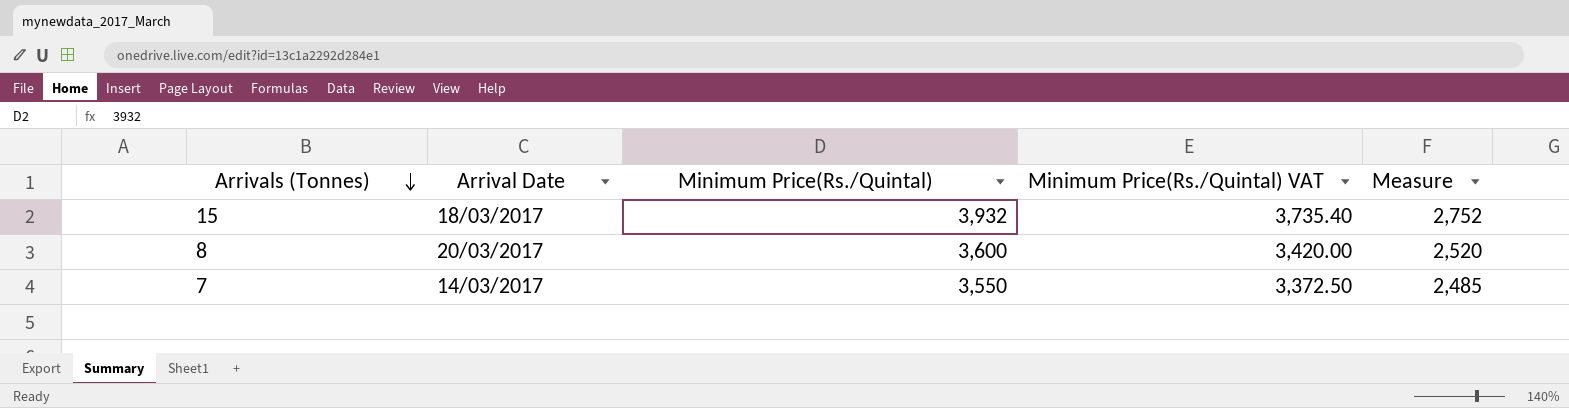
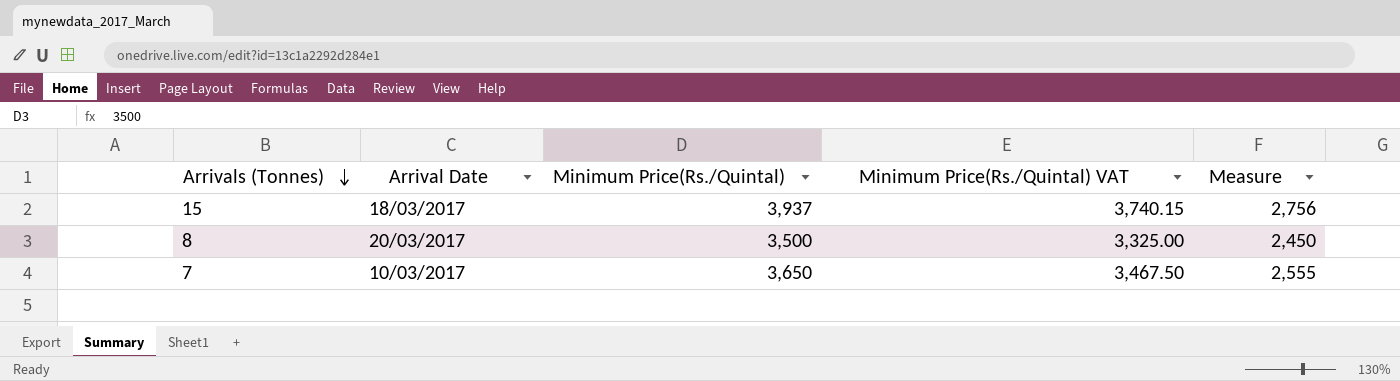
15 | Minimum Price(Rs./Quintal): 3,932 -> 3,937
15 | Minimum Price(Rs./Quintal) VAT: 3,735.40 -> 3,740.15
15 | Measure: 2,752 -> 2,756
8 | Minimum Price(Rs./Quintal): 3,600 -> 3,500
8 | Minimum Price(Rs./Quintal) VAT: 3,420.00 -> 3,325.00
8 | Measure: 2,520 -> 2,450
7 | Arrival Date: 14/03/2017 -> 10/03/2017
7 | Minimum Price(Rs./Quintal): 3,550 -> 3,650
7 | Minimum Price(Rs./Quintal) VAT: 3,372.50 -> 3,467.50
7 | Measure: 2,485 -> 2,555

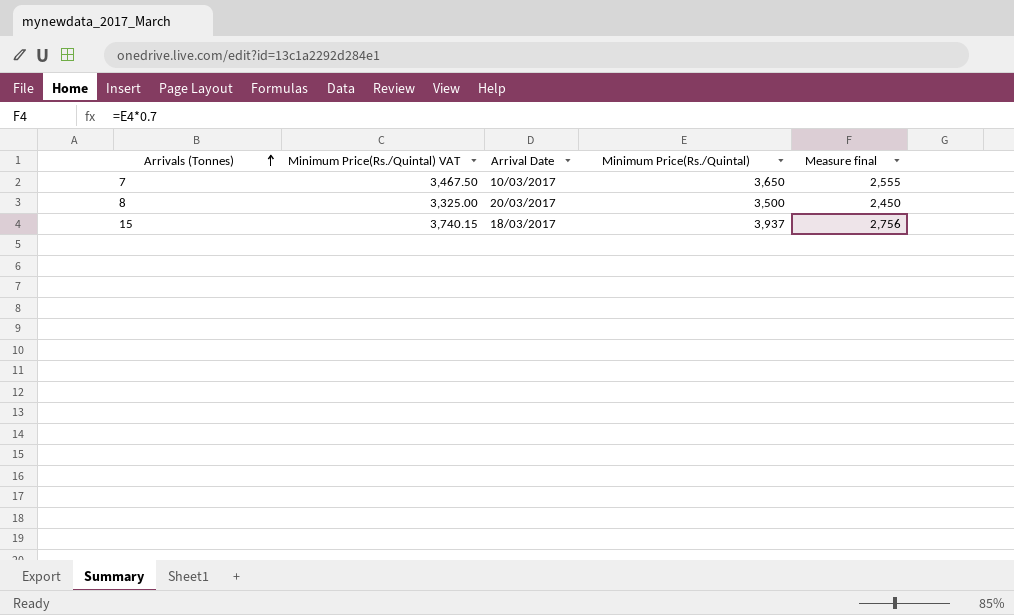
row order: Arrivals (Tonnes) descending -> Arrivals (Tonnes) ascending
column Minimum Price(Rs./Quintal) VAT | position: 4 -> 2
column name: Measure -> Measure final

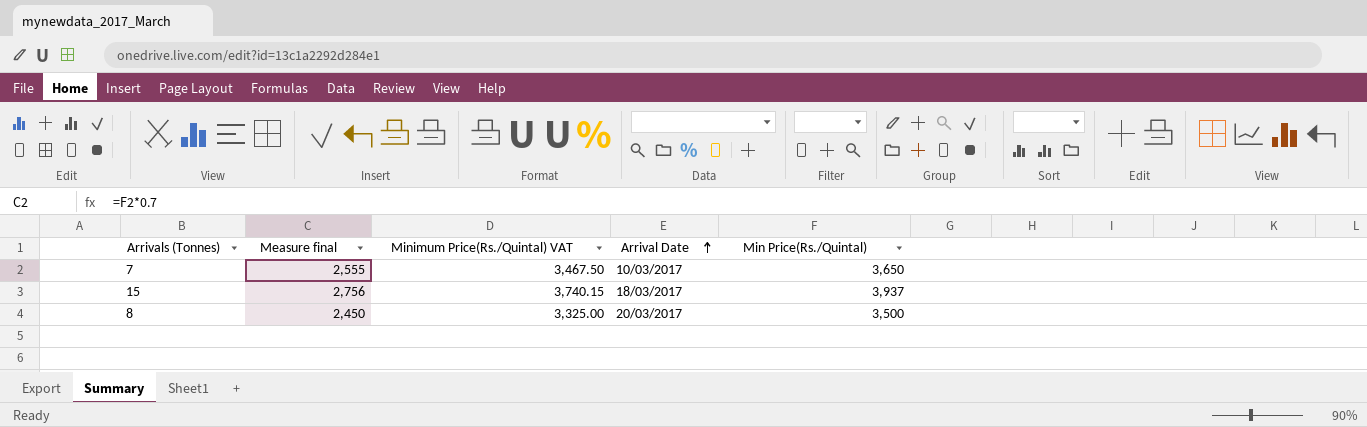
row order: Arrivals (Tonnes) ascending -> Arrival Date ascending
column Measure final | position: 5 -> 2
column name: Minimum Price(Rs./Quintal) -> Min Price(Rs./Quintal)

